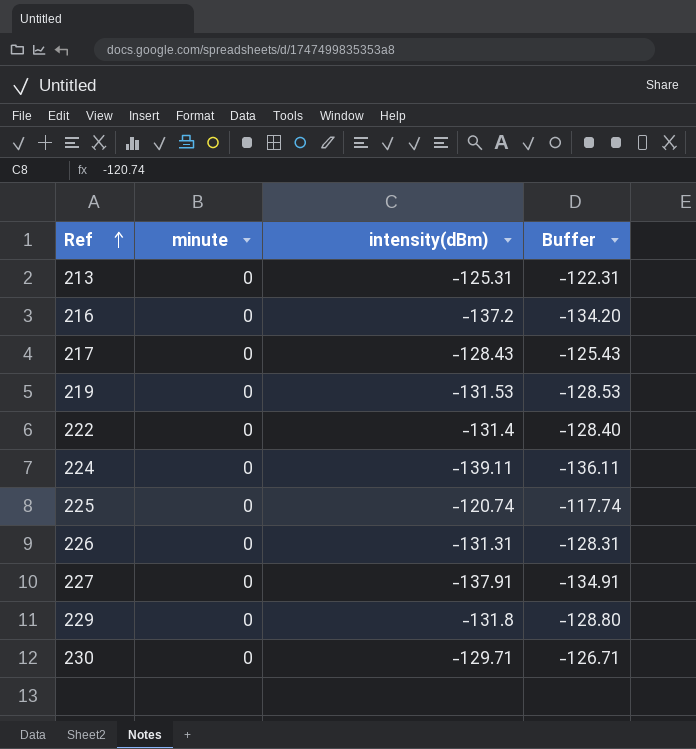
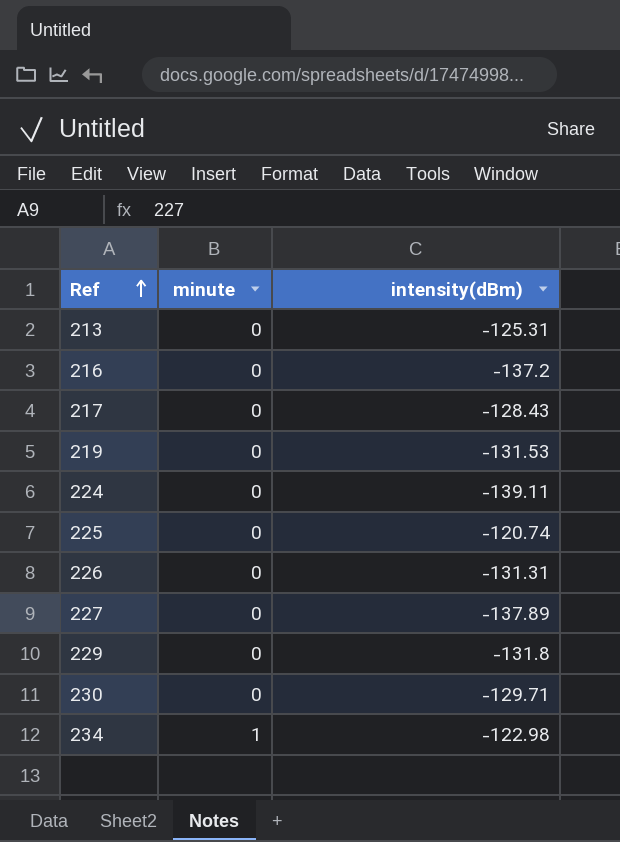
column Buffer | formula: [intensity(dBm)] + 3 -> none
row 222: 0 | -131.4 | -128.40 -> none
227 | intensity(dBm): -137.91 -> -137.89
row 234: none -> 1 | -122.98

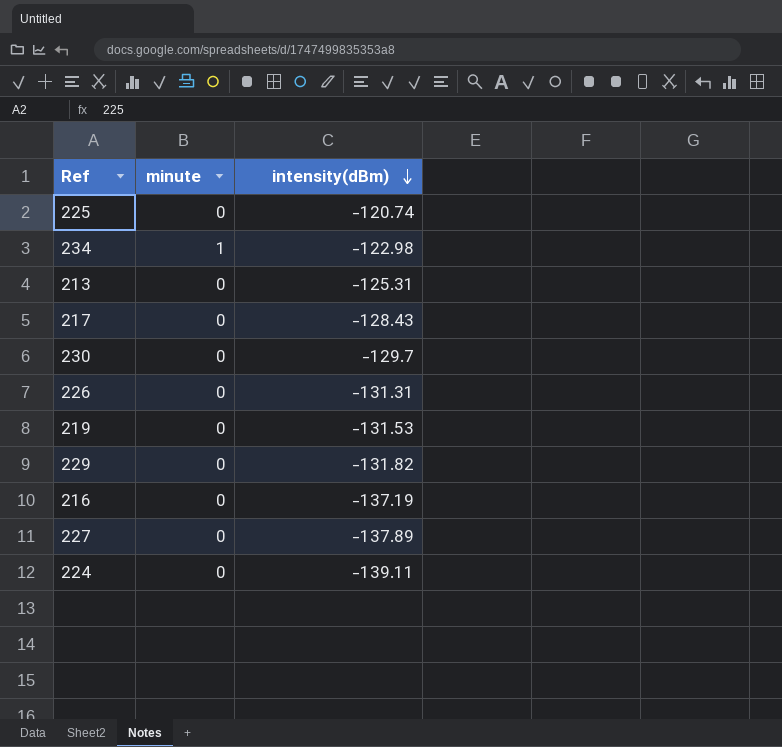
row order: Ref ascending -> intensity(dBm) descending
230 | intensity(dBm): -129.71 -> -129.7
229 | intensity(dBm): -131.8 -> -131.82
216 | intensity(dBm): -137.2 -> -137.19

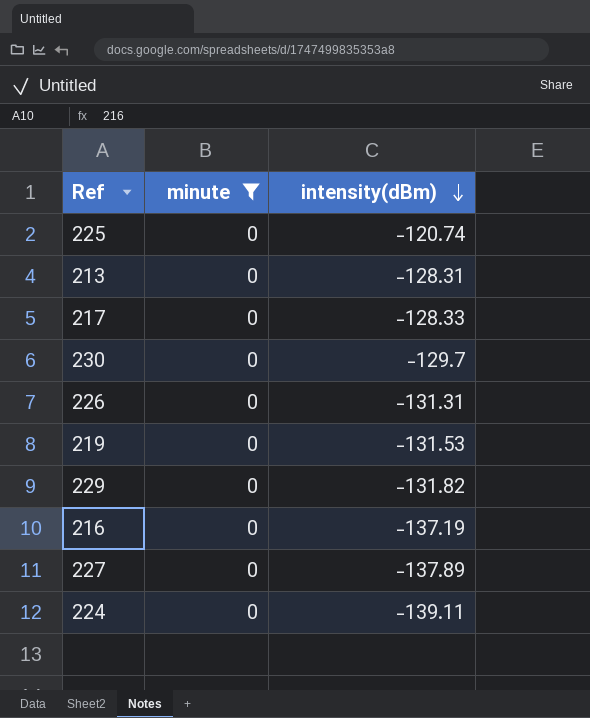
filter: none -> minute = 0
213 | intensity(dBm): -125.31 -> -128.31
217 | intensity(dBm): -128.43 -> -128.33

